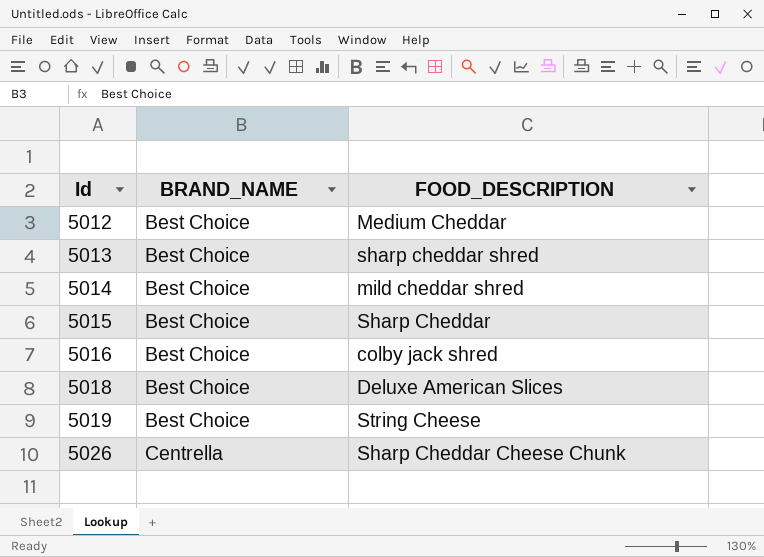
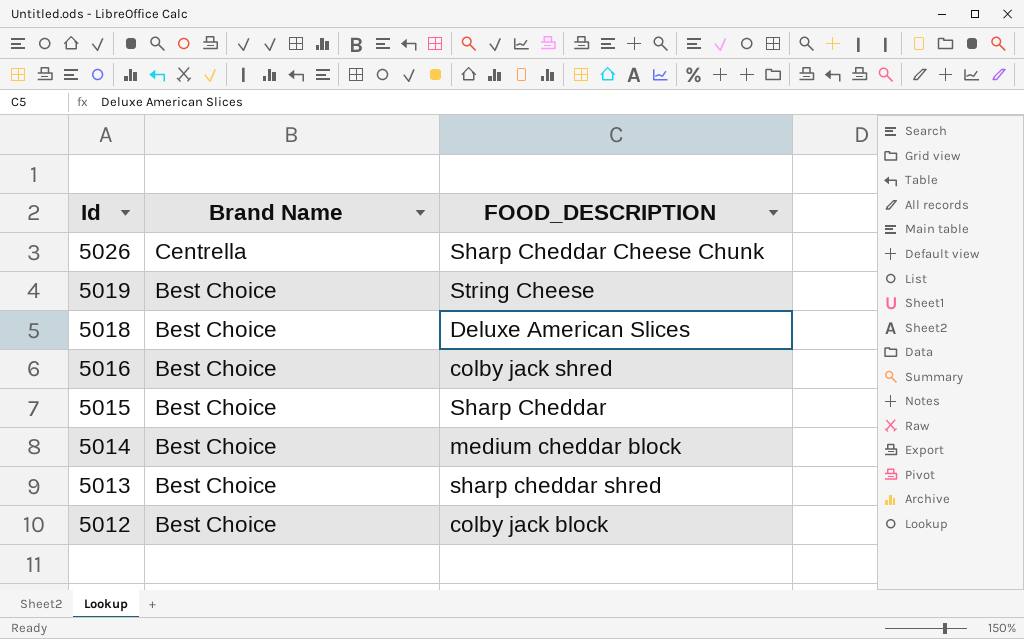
row order: Id ascending -> Id descending
column name: BRAND_NAME -> Brand Name
5014 | FOOD_DESCRIPTION: mild cheddar shred -> medium cheddar block
5012 | FOOD_DESCRIPTION: Medium Cheddar -> colby jack block

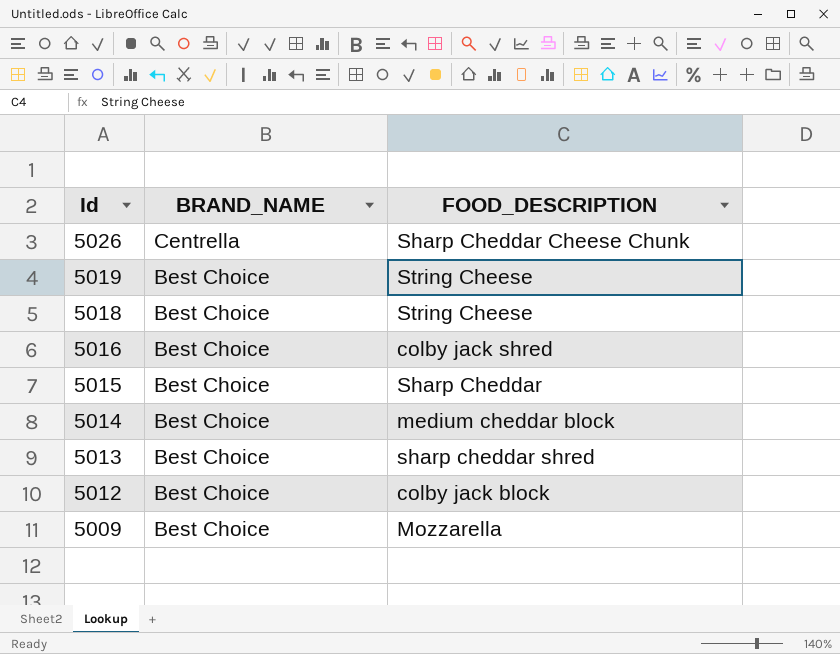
column name: Brand Name -> BRAND_NAME
5018 | FOOD_DESCRIPTION: Deluxe American Slices -> String Cheese
row 5009: none -> Best Choice | Mozzarella

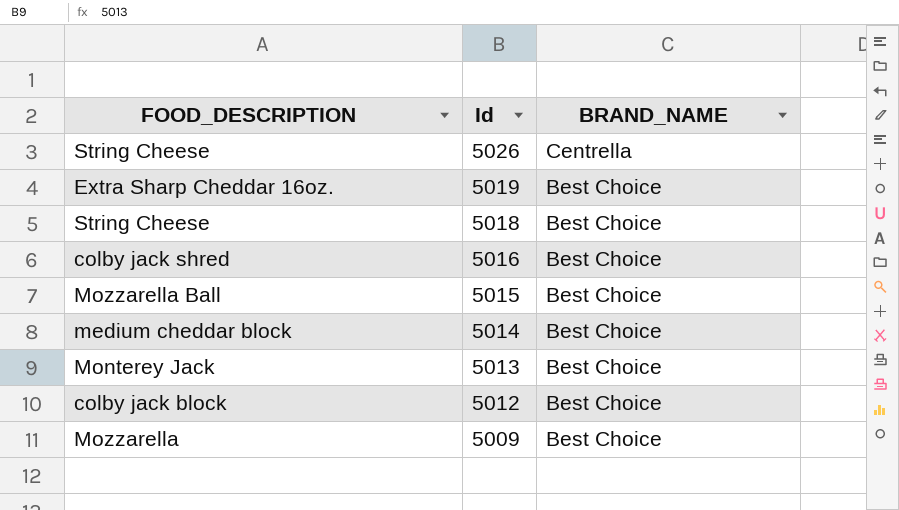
column FOOD_DESCRIPTION | position: 3 -> 1
5026 | FOOD_DESCRIPTION: Sharp Cheddar Cheese Chunk -> String Cheese
5019 | FOOD_DESCRIPTION: String Cheese -> Extra Sharp Cheddar 16oz.
5015 | FOOD_DESCRIPTION: Sharp Cheddar -> Mozzarella Ball
5013 | FOOD_DESCRIPTION: sharp cheddar shred -> Monterey Jack

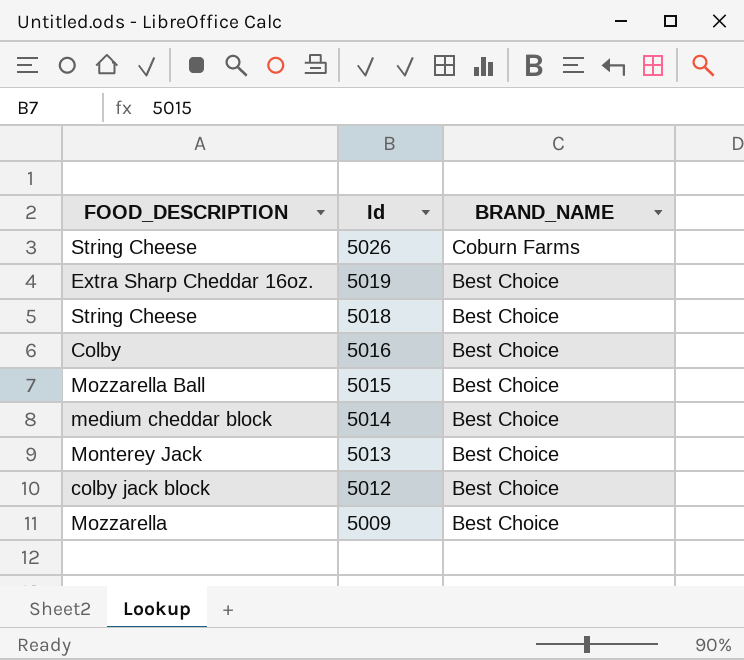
5026 | BRAND_NAME: Centrella -> Coburn Farms
5016 | FOOD_DESCRIPTION: colby jack shred -> Colby

